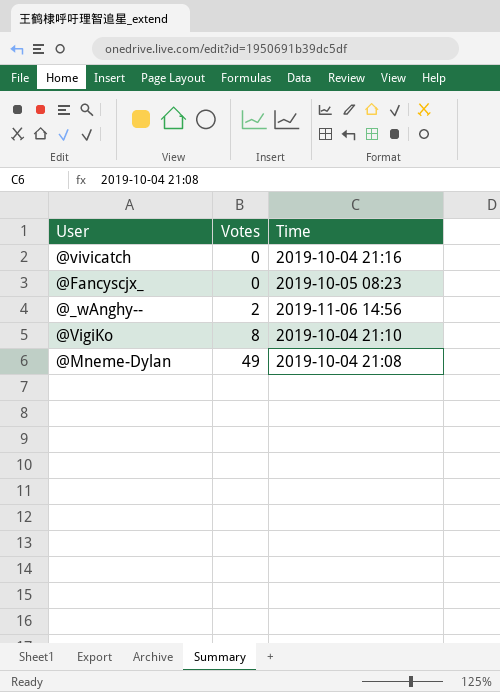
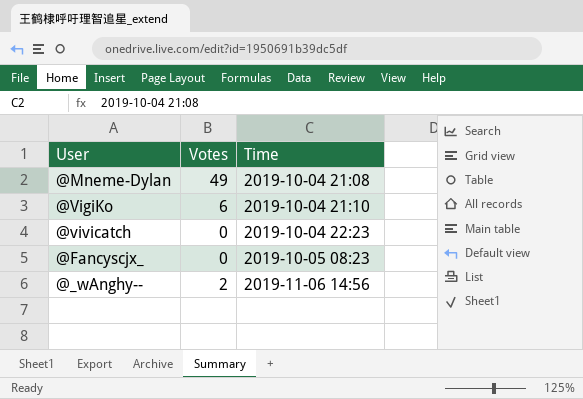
row order: Votes ascending -> Time ascending
@VigiKo | Votes: 8 -> 6
@vivicatch | Time: 2019-10-04 21:16 -> 2019-10-04 22:23

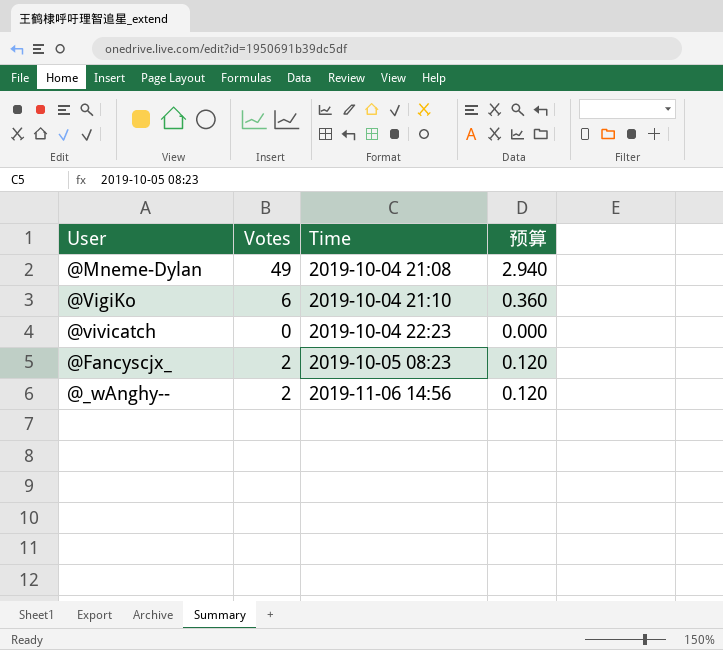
column 预算 | formula: none -> [Votes] * 0.06
@Fancyscjx_ | Votes: 0 -> 2

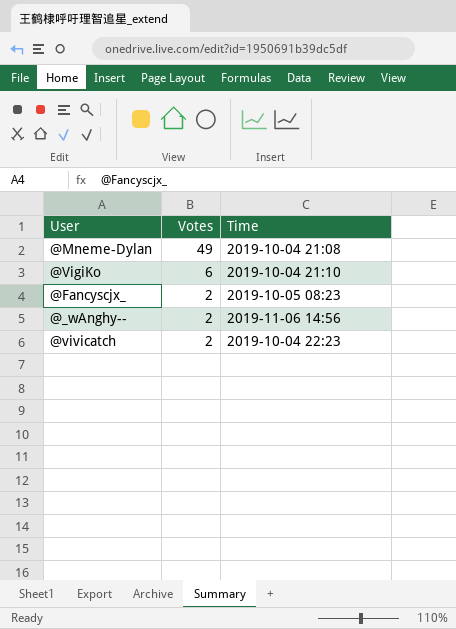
row order: Time ascending -> Votes descending
column 预算 | formula: [Votes] * 0.06 -> none
@vivicatch | Votes: 0 -> 2

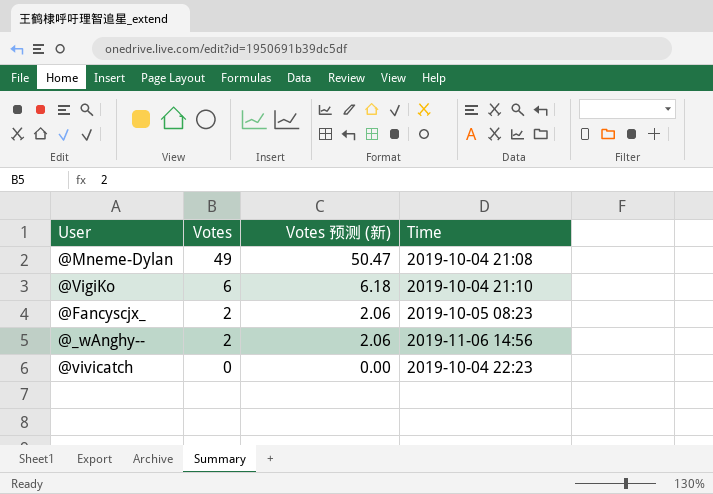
column Votes 预测 (新) | formula: none -> [Votes] * 1.03
@vivicatch | Votes: 2 -> 0

